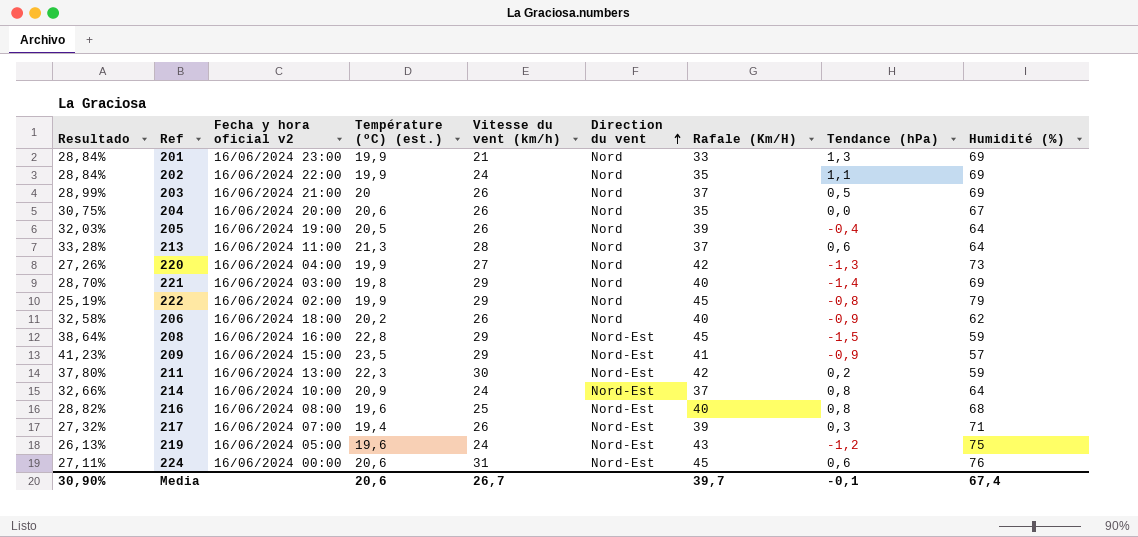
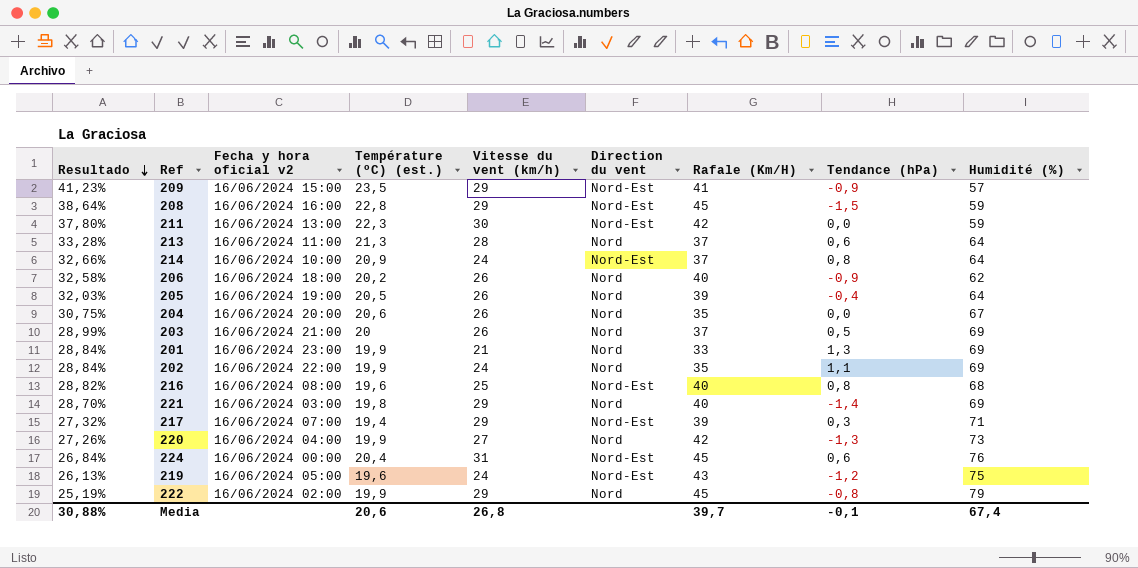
row order: Direction du vent ascending -> Resultado descending
211 | Tendance (hPa): 0,2 -> 0,0
217 | Vitesse du vent (km/h): 26 -> 29
224 | Resultado: 27,11% -> 26,84%
224 | Température (ºC) (est.): 20,6 -> 20,4
Media | Resultado: 30,90% -> 30,88%
Media | Vitesse du vent (km/h): 26,7 -> 26,8

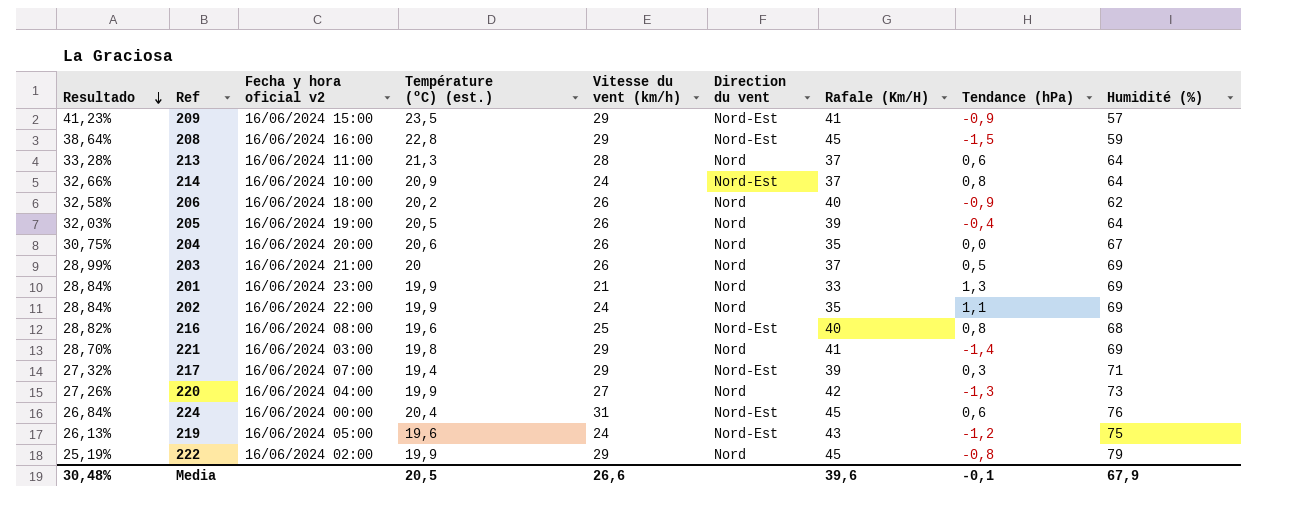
row 211: 37,80% | 16/06/2024 13:00 | 22,3 | 30 | Nord-Est | 42 | 0,0 | 59 -> none
221 | Rafale (Km/H): 40 -> 41
Media | Resultado: 30,88% -> 30,48%
Media | Température (ºC) (est.): 20,6 -> 20,5
Media | Vitesse du vent (km/h): 26,8 -> 26,6
Media | Rafale (Km/H): 39,7 -> 39,6
Media | Humidité (%): 67,4 -> 67,9

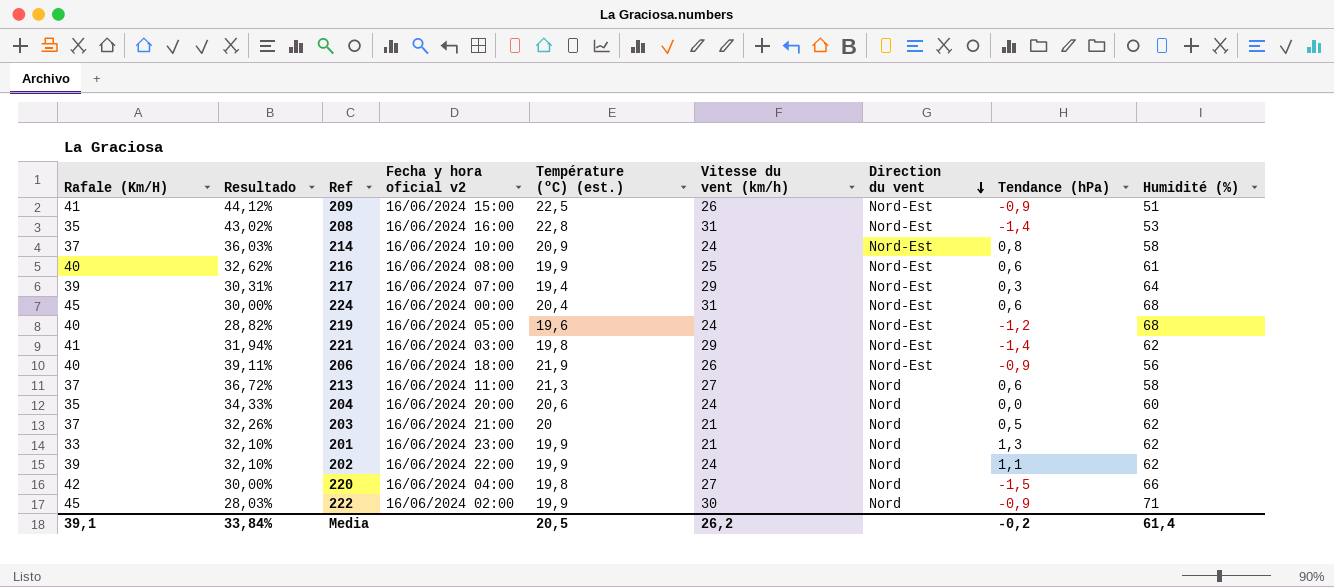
row order: Resultado descending -> Direction du vent descending
column Rafale (Km/H) | position: 7 -> 1
row 205: 32,03% | 16/06/2024 19:00 | 20,5 | 26 | Nord | 39 | -0,4 | 64 -> none
209 | Resultado: 41,23% -> 44,12%
209 | Température (ºC) (est.): 23,5 -> 22,5
209 | Vitesse du vent (km/h): 29 -> 26
209 | Humidité (%): 57 -> 51
208 | Rafale (Km/H): 45 -> 35
208 | Resultado: 38,64% -> 43,02%
208 | Vitesse du vent (km/h): 29 -> 31
208 | Tendance (hPa): -1,5 -> -1,4
208 | Humidité (%): 59 -> 53
214 | Resultado: 32,66% -> 36,03%
214 | Humidité (%): 64 -> 58
216 | Resultado: 28,82% -> 32,62%
216 | Température (ºC) (est.): 19,6 -> 19,9
216 | Tendance (hPa): 0,8 -> 0,6
216 | Humidité (%): 68 -> 61
217 | Resultado: 27,32% -> 30,31%
217 | Humidité (%): 71 -> 64
224 | Resultado: 26,84% -> 30,00%
224 | Humidité (%): 76 -> 68
219 | Rafale (Km/H): 43 -> 40
219 | Resultado: 26,13% -> 28,82%
219 | Humidité (%): 75 -> 68
221 | Resultado: 28,70% -> 31,94%
221 | Direction du vent: Nord -> Nord-Est
221 | Humidité (%): 69 -> 62
206 | Resultado: 32,58% -> 39,11%
206 | Température (ºC) (est.): 20,2 -> 21,9
206 | Direction du vent: Nord -> Nord-Est
206 | Humidité (%): 62 -> 56
213 | Resultado: 33,28% -> 36,72%
213 | Vitesse du vent (km/h): 28 -> 27
213 | Humidité (%): 64 -> 58
204 | Resultado: 30,75% -> 34,33%
204 | Vitesse du vent (km/h): 26 -> 24
204 | Humidité (%): 67 -> 60
203 | Resultado: 28,99% -> 32,26%
203 | Vitesse du vent (km/h): 26 -> 21
203 | Humidité (%): 69 -> 62
201 | Resultado: 28,84% -> 32,10%
201 | Humidité (%): 69 -> 62
202 | Rafale (Km/H): 35 -> 39
202 | Resultado: 28,84% -> 32,10%
202 | Humidité (%): 69 -> 62
220 | Resultado: 27,26% -> 30,00%
220 | Température (ºC) (est.): 19,9 -> 19,8
220 | Tendance (hPa): -1,3 -> -1,5
220 | Humidité (%): 73 -> 66
222 | Resultado: 25,19% -> 28,03%
222 | Vitesse du vent (km/h): 29 -> 30
222 | Tendance (hPa): -0,8 -> -0,9
222 | Humidité (%): 79 -> 71
Media | Rafale (Km/H): 39,6 -> 39,1
Media | Resultado: 30,48% -> 33,84%
Media | Vitesse du vent (km/h): 26,6 -> 26,2
Media | Tendance (hPa): -0,1 -> -0,2
Media | Humidité (%): 67,9 -> 61,4

